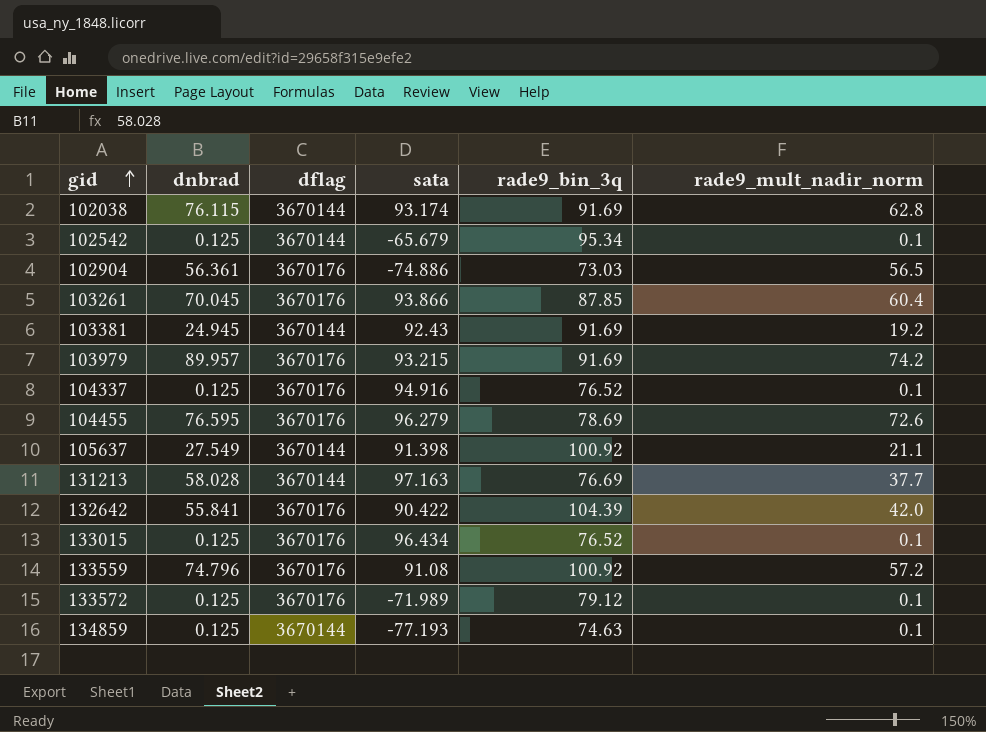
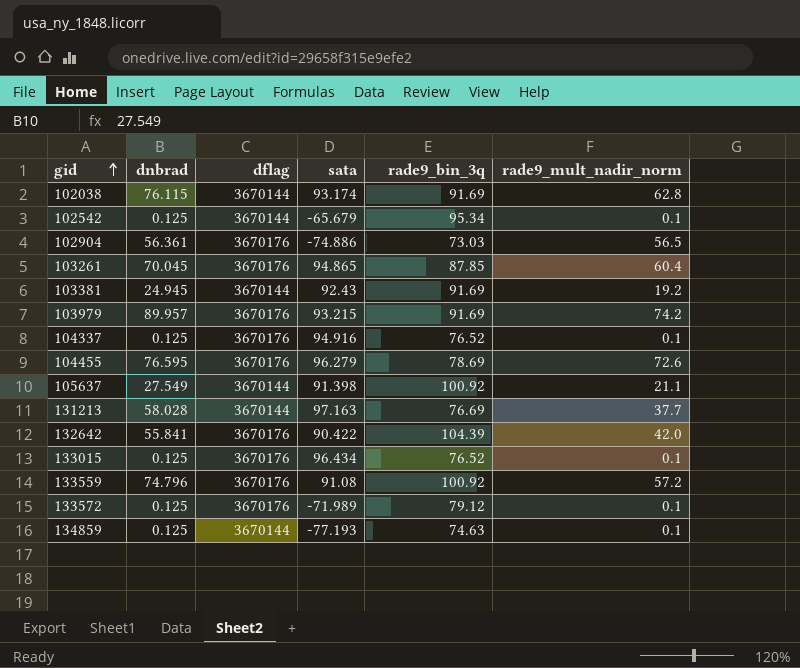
103261 | sata: 93.866 -> 94.865

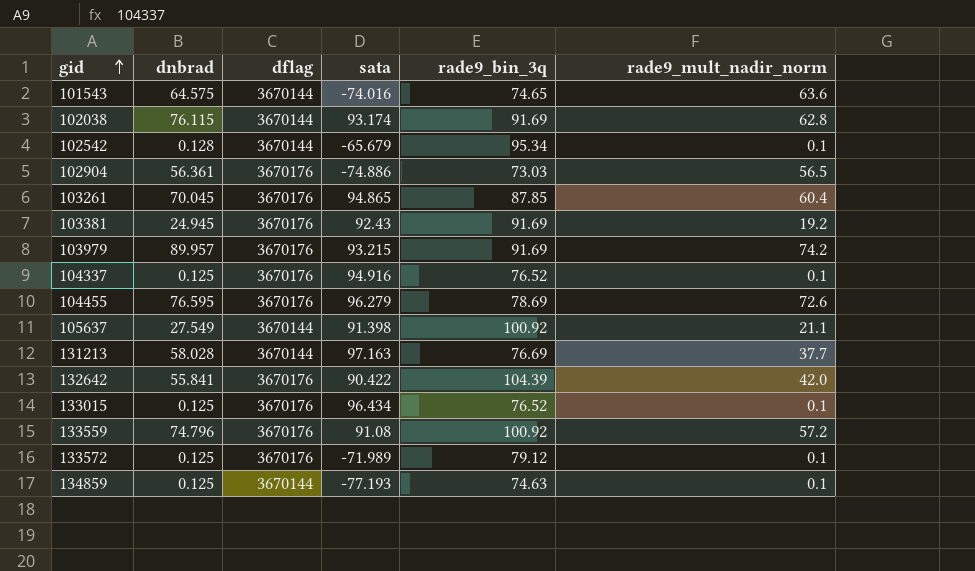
row 101543: none -> 64.575 | 3670144 | -74.016 | 74.65 | 63.6
102542 | dnbrad: 0.125 -> 0.128
103381 | dflag: 3670144 -> 3670176

